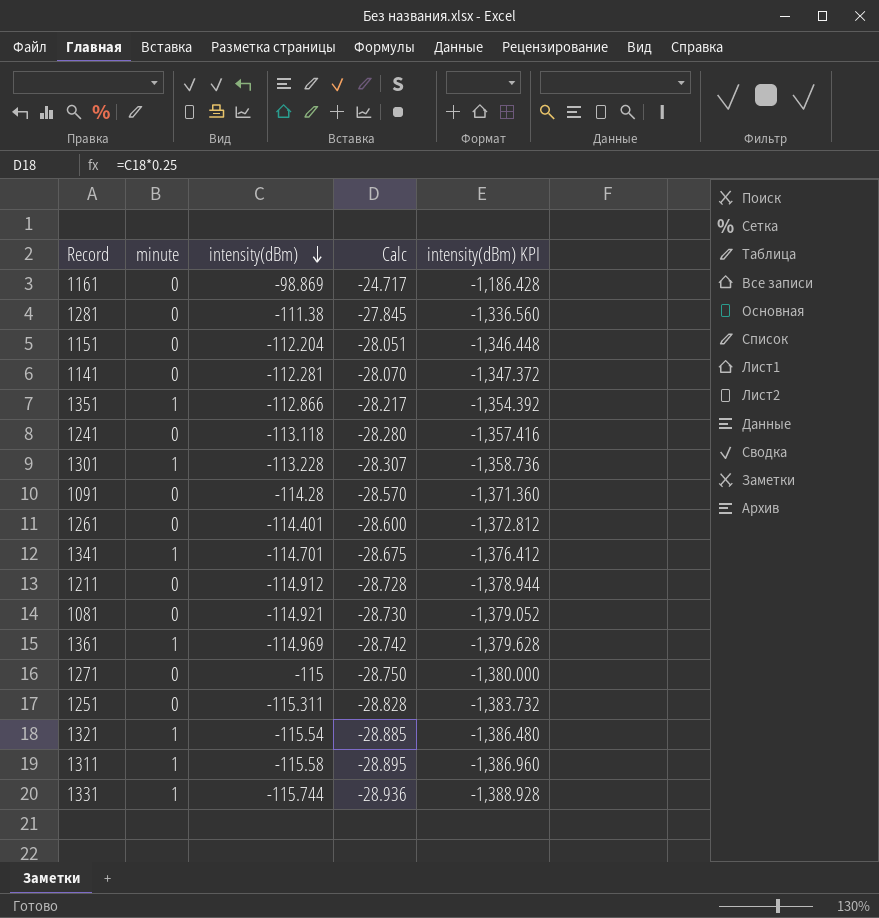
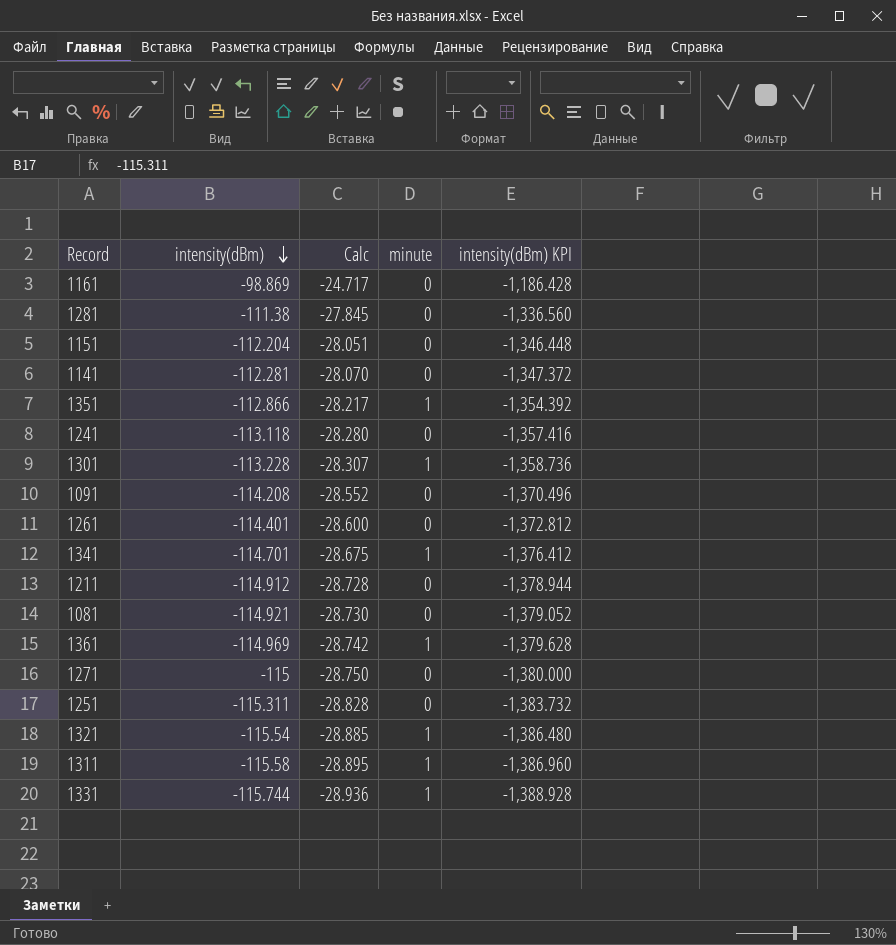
column minute | position: 2 -> 4
1091 | intensity(dBm): -114.28 -> -114.208
1091 | Calc: -28.570 -> -28.552
1091 | intensity(dBm) KPI: -1,371.360 -> -1,370.496

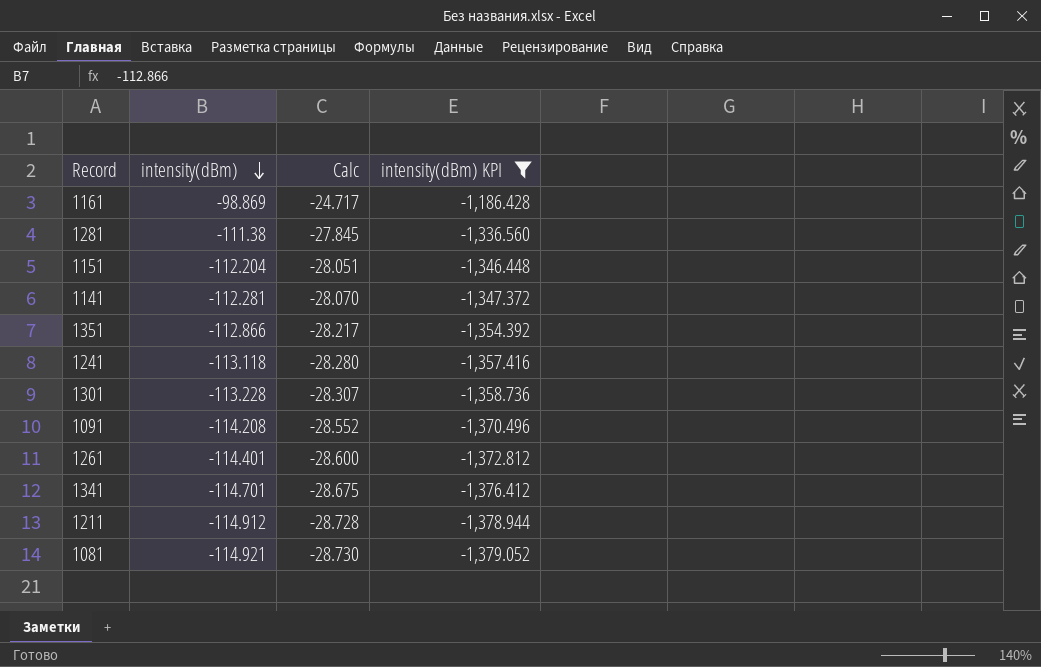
filter: none -> intensity(dBm) KPI >= -1,379.052
column minute | position: 4 -> none

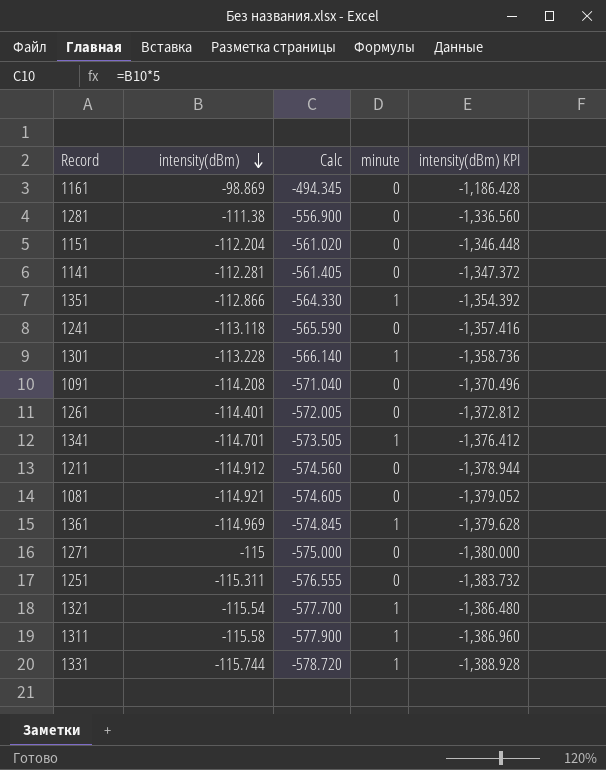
filter: intensity(dBm) KPI >= -1,379.052 -> none
column Calc | formula: [intensity(dBm)] * 0.25 -> [intensity(dBm)] * 5
column minute | position: none -> 4

